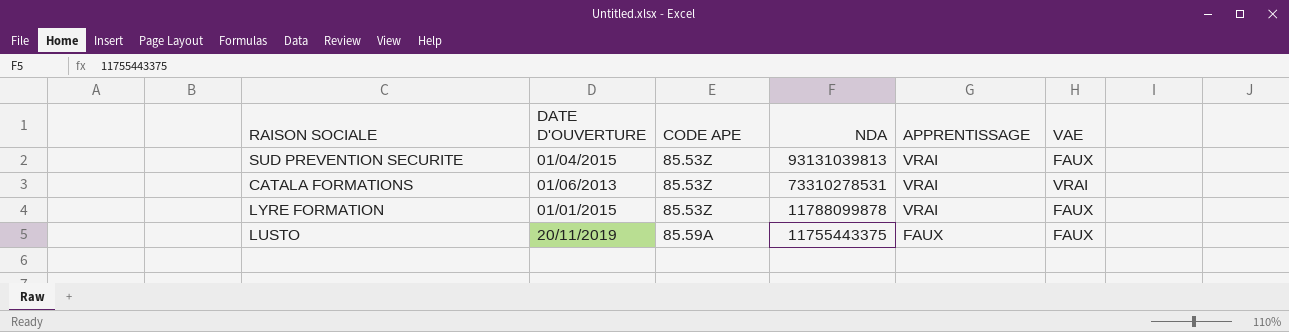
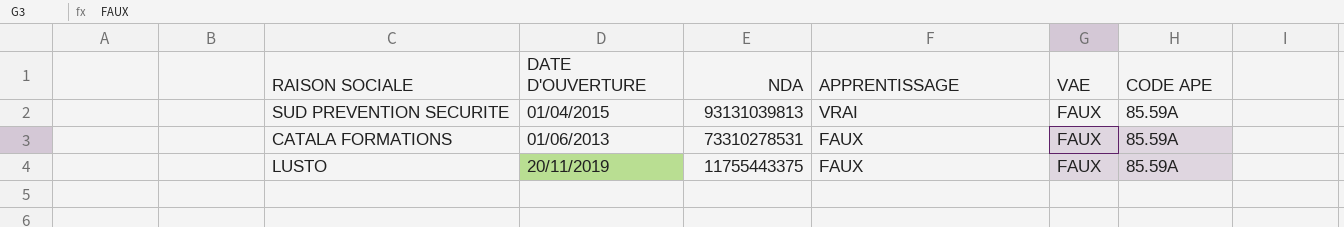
column CODE APE | position: 3 -> 6
row LYRE FORMATION: 01/01/2015 | 85.53Z | 11788099878 | VRAI | FAUX -> none
SUD PREVENTION SECURITE | CODE APE: 85.53Z -> 85.59A
CATALA FORMATIONS | APPRENTISSAGE: VRAI -> FAUX
CATALA FORMATIONS | VAE: VRAI -> FAUX
CATALA FORMATIONS | CODE APE: 85.53Z -> 85.59A

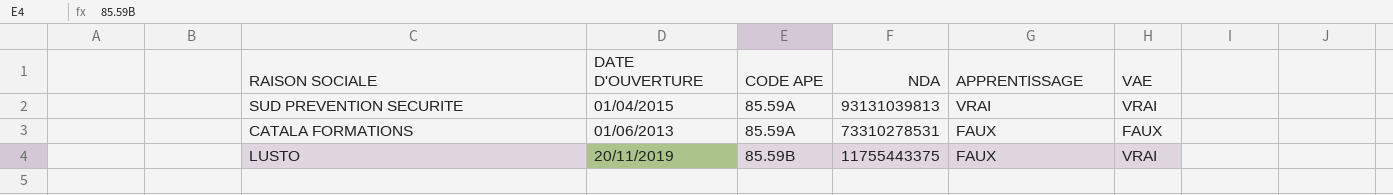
column CODE APE | position: 6 -> 3
SUD PREVENTION SECURITE | VAE: FAUX -> VRAI
LUSTO | CODE APE: 85.59A -> 85.59B
LUSTO | VAE: FAUX -> VRAI

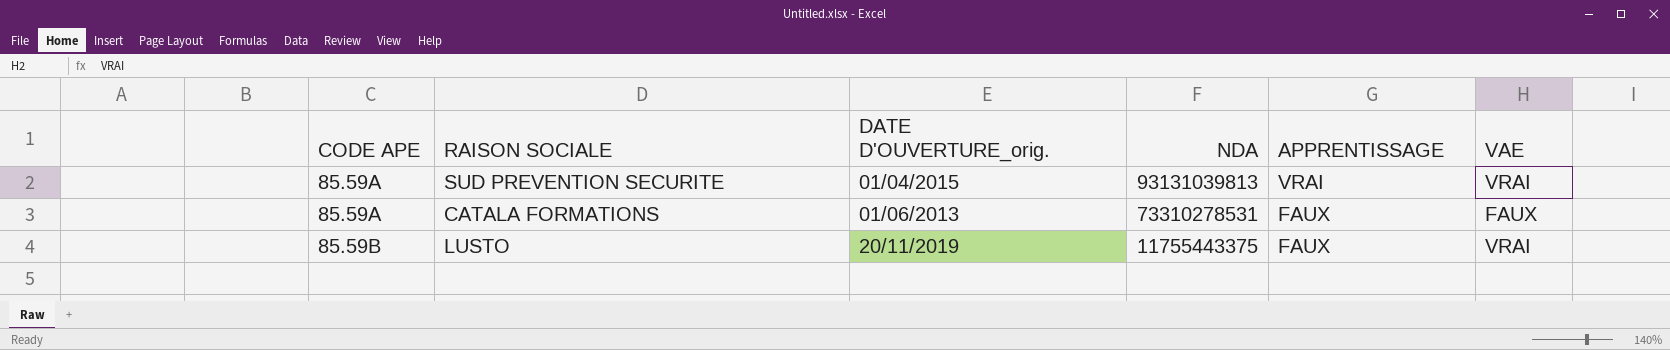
column CODE APE | position: 3 -> 1
column name: DATE D'OUVERTURE -> DATE D'OUVERTURE_orig.

